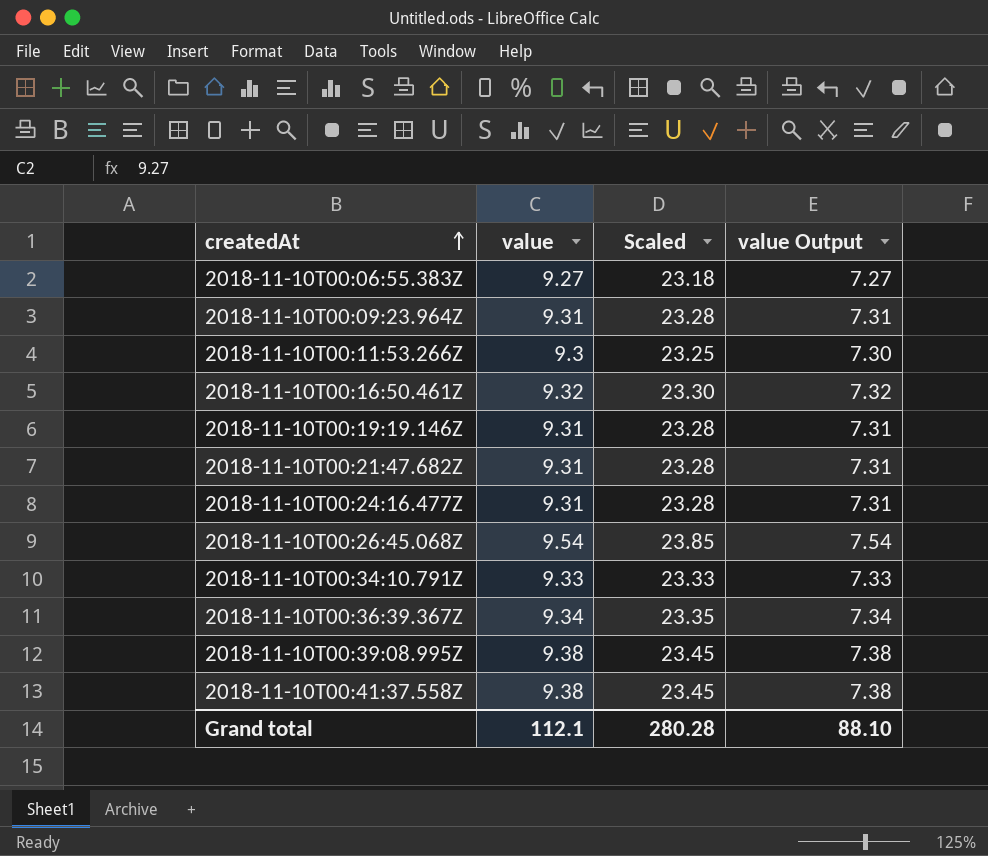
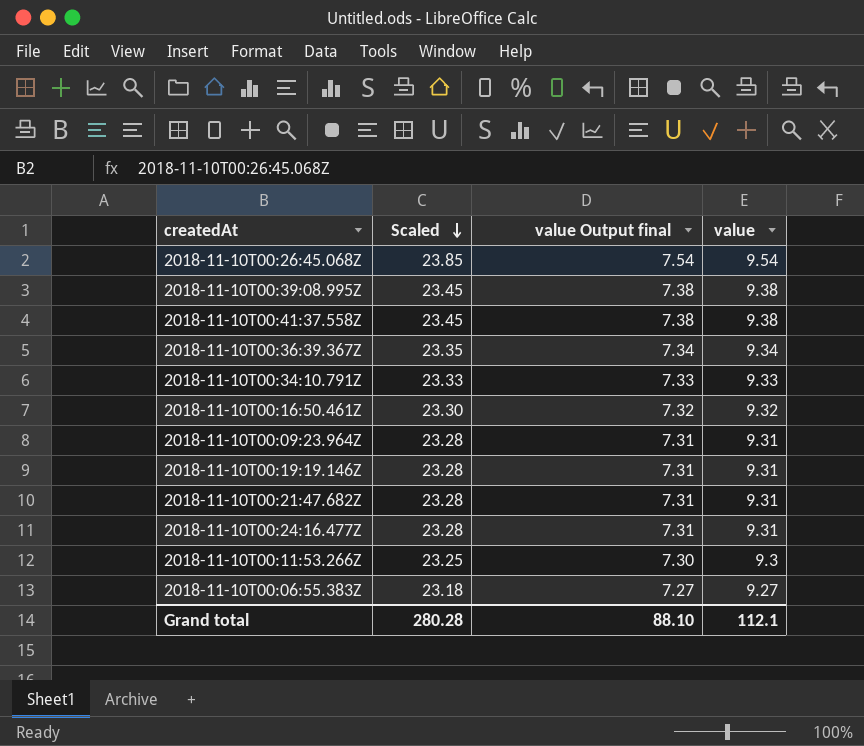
row order: createdAt ascending -> Scaled descending
column name: value Output -> value Output final
column value | position: 2 -> 4

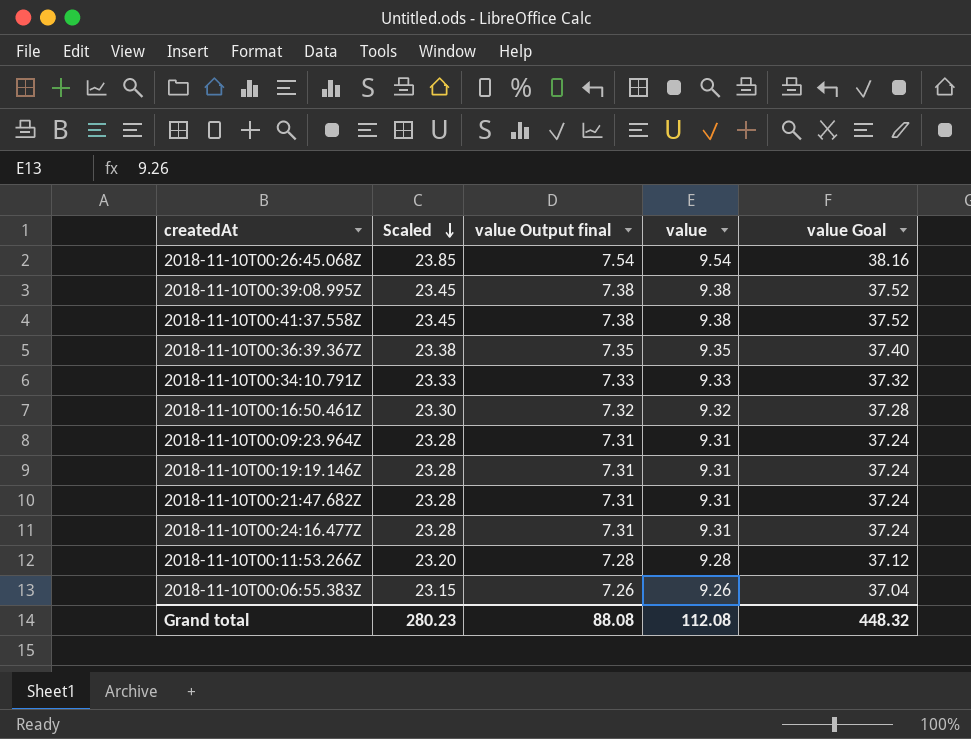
column value Goal | formula: none -> [value] * 4
2018-11-10T00:36:39.367Z | Scaled: 23.35 -> 23.38
2018-11-10T00:36:39.367Z | value Output final: 7.34 -> 7.35
2018-11-10T00:36:39.367Z | value: 9.34 -> 9.35
2018-11-10T00:11:53.266Z | Scaled: 23.25 -> 23.20
2018-11-10T00:11:53.266Z | value Output final: 7.30 -> 7.28
2018-11-10T00:11:53.266Z | value: 9.3 -> 9.28
2018-11-10T00:06:55.383Z | Scaled: 23.18 -> 23.15
2018-11-10T00:06:55.383Z | value Output final: 7.27 -> 7.26
2018-11-10T00:06:55.383Z | value: 9.27 -> 9.26
Grand total | Scaled: 280.28 -> 280.23
Grand total | value Output final: 88.10 -> 88.08
Grand total | value: 112.1 -> 112.08

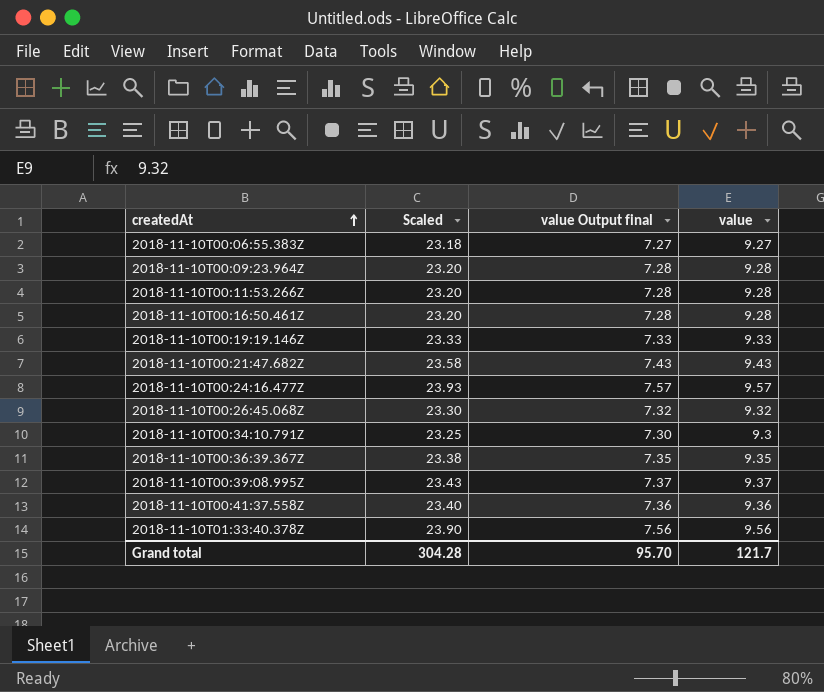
row order: Scaled descending -> createdAt ascending
column value Goal | formula: [value] * 4 -> none
2018-11-10T00:06:55.383Z | Scaled: 23.15 -> 23.18
2018-11-10T00:06:55.383Z | value Output final: 7.26 -> 7.27
2018-11-10T00:06:55.383Z | value: 9.26 -> 9.27
2018-11-10T00:09:23.964Z | Scaled: 23.28 -> 23.20
2018-11-10T00:09:23.964Z | value Output final: 7.31 -> 7.28
2018-11-10T00:09:23.964Z | value: 9.31 -> 9.28
2018-11-10T00:16:50.461Z | Scaled: 23.30 -> 23.20
2018-11-10T00:16:50.461Z | value Output final: 7.32 -> 7.28
2018-11-10T00:16:50.461Z | value: 9.32 -> 9.28
2018-11-10T00:19:19.146Z | Scaled: 23.28 -> 23.33
2018-11-10T00:19:19.146Z | value Output final: 7.31 -> 7.33
2018-11-10T00:19:19.146Z | value: 9.31 -> 9.33
2018-11-10T00:21:47.682Z | Scaled: 23.28 -> 23.58
2018-11-10T00:21:47.682Z | value Output final: 7.31 -> 7.43
2018-11-10T00:21:47.682Z | value: 9.31 -> 9.43
2018-11-10T00:24:16.477Z | Scaled: 23.28 -> 23.93
2018-11-10T00:24:16.477Z | value Output final: 7.31 -> 7.57
2018-11-10T00:24:16.477Z | value: 9.31 -> 9.57
2018-11-10T00:26:45.068Z | Scaled: 23.85 -> 23.30
2018-11-10T00:26:45.068Z | value Output final: 7.54 -> 7.32
2018-11-10T00:26:45.068Z | value: 9.54 -> 9.32
2018-11-10T00:34:10.791Z | Scaled: 23.33 -> 23.25
2018-11-10T00:34:10.791Z | value Output final: 7.33 -> 7.30
2018-11-10T00:34:10.791Z | value: 9.33 -> 9.3
2018-11-10T00:39:08.995Z | Scaled: 23.45 -> 23.43
2018-11-10T00:39:08.995Z | value Output final: 7.38 -> 7.37
2018-11-10T00:39:08.995Z | value: 9.38 -> 9.37
2018-11-10T00:41:37.558Z | Scaled: 23.45 -> 23.40
2018-11-10T00:41:37.558Z | value Output final: 7.38 -> 7.36
2018-11-10T00:41:37.558Z | value: 9.38 -> 9.36
row 2018-11-10T01:33:40.378Z: none -> 23.90 | 7.56 | 9.56
Grand total | Scaled: 280.23 -> 304.28
Grand total | value Output final: 88.08 -> 95.70
Grand total | value: 112.08 -> 121.7

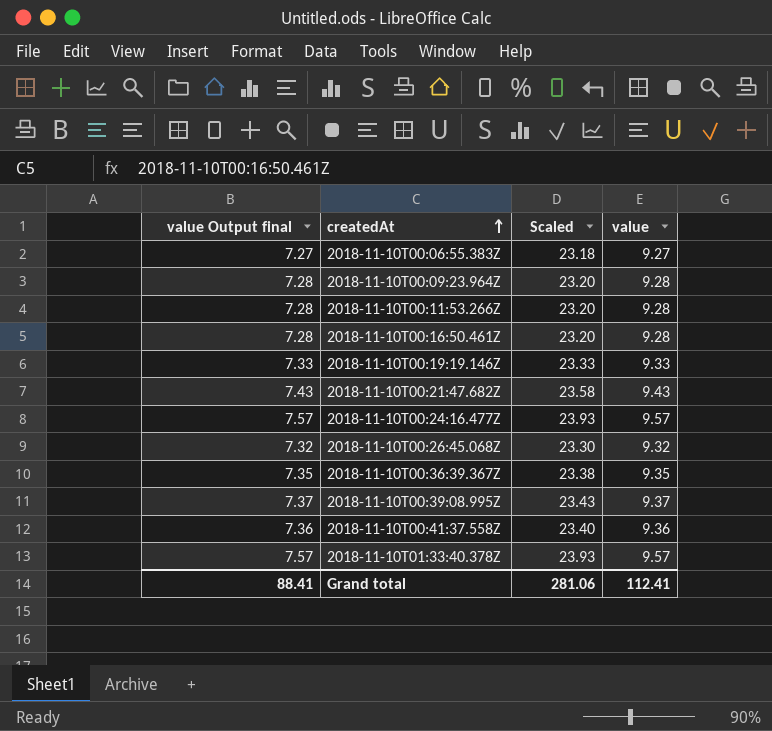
column value Output final | position: 3 -> 1
row 2018-11-10T00:34:10.791Z: 23.25 | 7.30 | 9.3 -> none
2018-11-10T01:33:40.378Z | value Output final: 7.56 -> 7.57
2018-11-10T01:33:40.378Z | Scaled: 23.90 -> 23.93
2018-11-10T01:33:40.378Z | value: 9.56 -> 9.57
Grand total | value Output final: 95.70 -> 88.41
Grand total | Scaled: 304.28 -> 281.06
Grand total | value: 121.7 -> 112.41

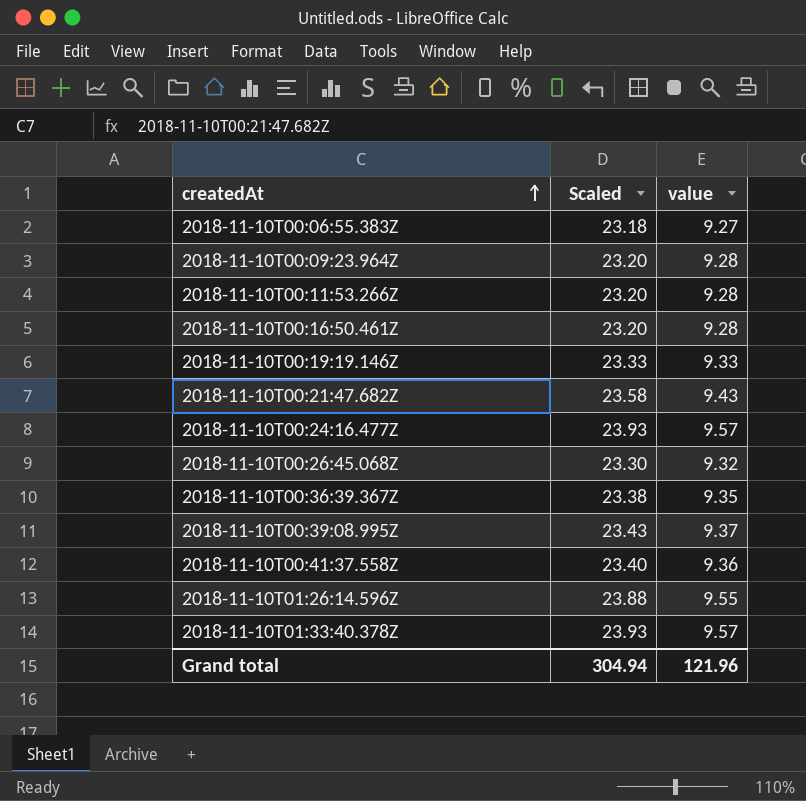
column value Output final | formula: [value] - 2 -> none
row 2018-11-10T01:26:14.596Z: none -> 23.88 | 9.55
Grand total | Scaled: 281.06 -> 304.94
Grand total | value: 112.41 -> 121.96

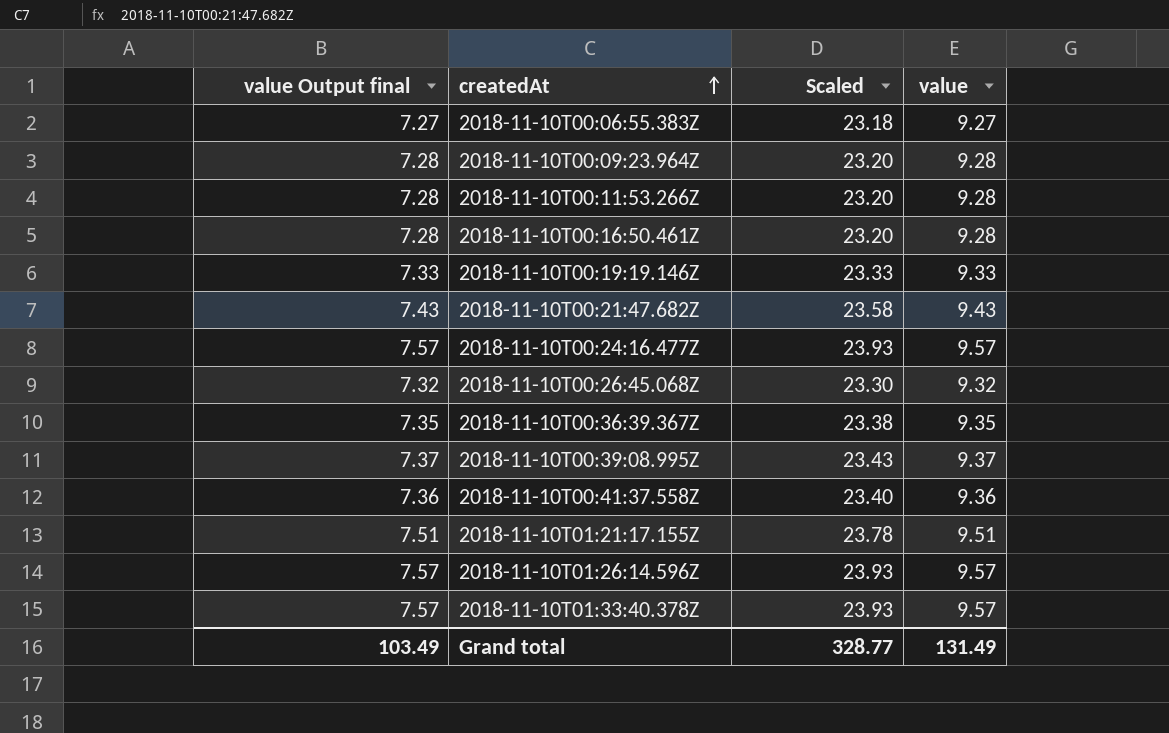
column value Output final | formula: none -> [value] - 2
row 2018-11-10T01:21:17.155Z: none -> 7.51 | 23.78 | 9.51
2018-11-10T01:26:14.596Z | Scaled: 23.88 -> 23.93
2018-11-10T01:26:14.596Z | value: 9.55 -> 9.57
Grand total | Scaled: 304.94 -> 328.77
Grand total | value: 121.96 -> 131.49

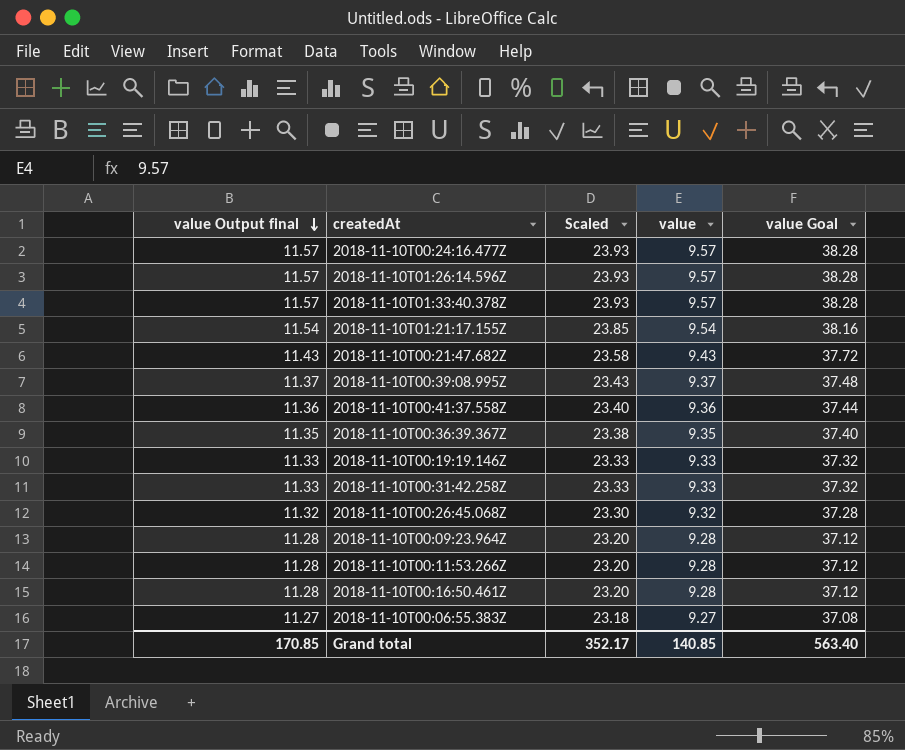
row order: createdAt ascending -> value Output final descending
column value Output final | formula: [value] - 2 -> [value] + 2
column value Goal | formula: none -> [value] * 4
2018-11-10T01:21:17.155Z | Scaled: 23.78 -> 23.85
2018-11-10T01:21:17.155Z | value: 9.51 -> 9.54
row 2018-11-10T00:31:42.258Z: none -> 11.33 | 23.33 | 9.33 | 37.32
Grand total | value Output final: 103.49 -> 170.85
Grand total | Scaled: 328.77 -> 352.17
Grand total | value: 131.49 -> 140.85

